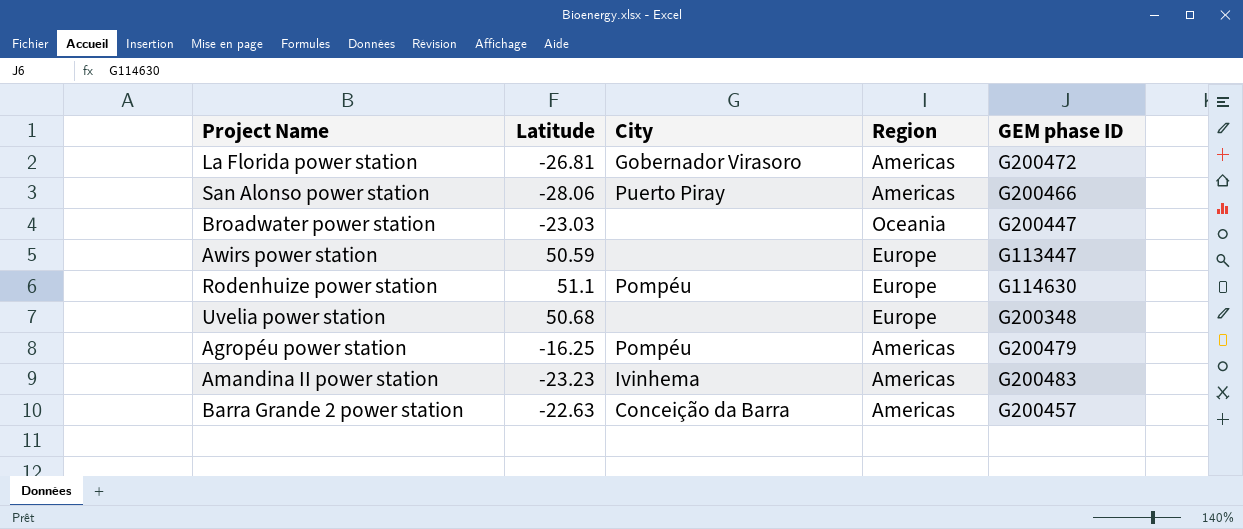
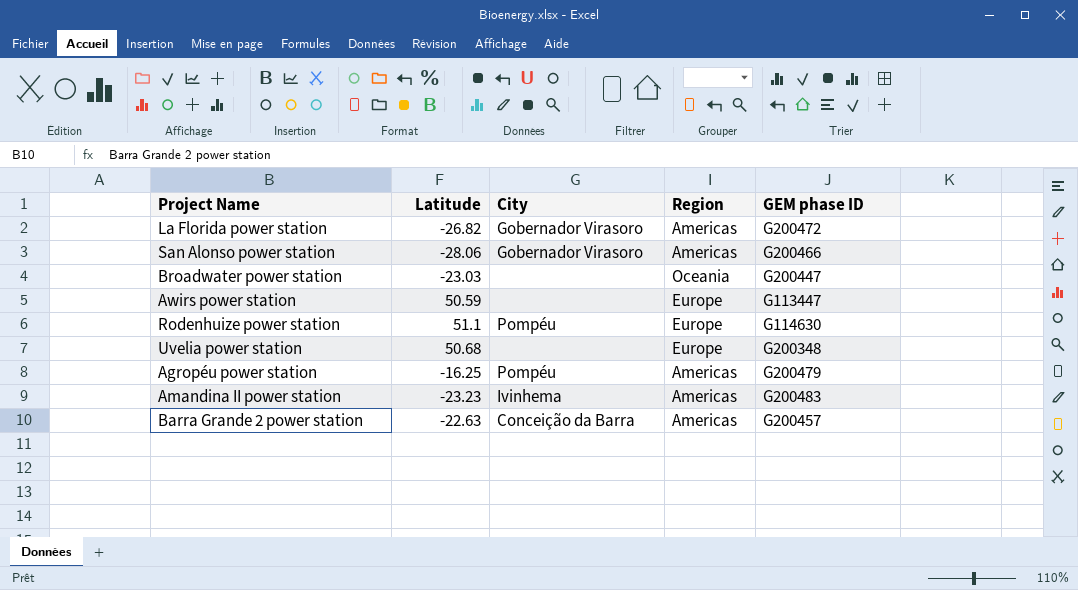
La Florida power station | Latitude: -26.81 -> -26.82
San Alonso power station | City: Puerto Piray -> Gobernador Virasoro

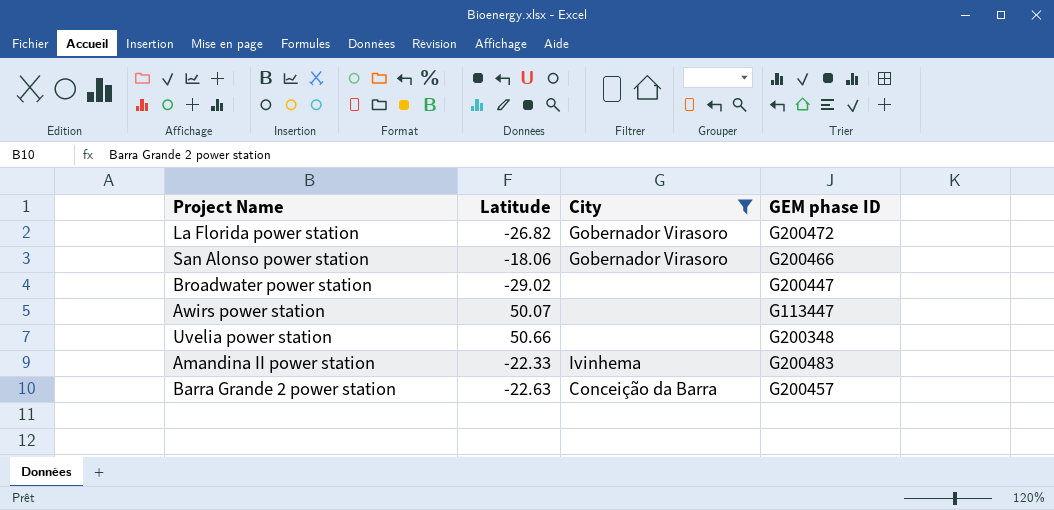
filter: none -> City != Pompéu
column Region | position: 4 -> none
San Alonso power station | Latitude: -28.06 -> -18.06
Broadwater power station | Latitude: -23.03 -> -29.02
Awirs power station | Latitude: 50.59 -> 50.07
Uvelia power station | Latitude: 50.68 -> 50.66
Amandina II power station | Latitude: -23.23 -> -22.33

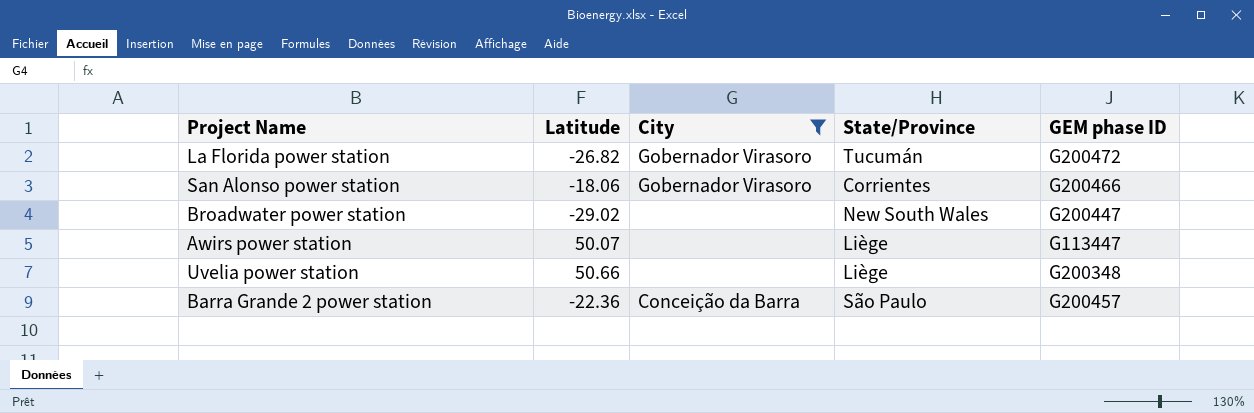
column State/Province | position: none -> 4
row Amandina II power station: -22.33 | Ivinhema | G200483 -> none
Barra Grande 2 power station | Latitude: -22.63 -> -22.36

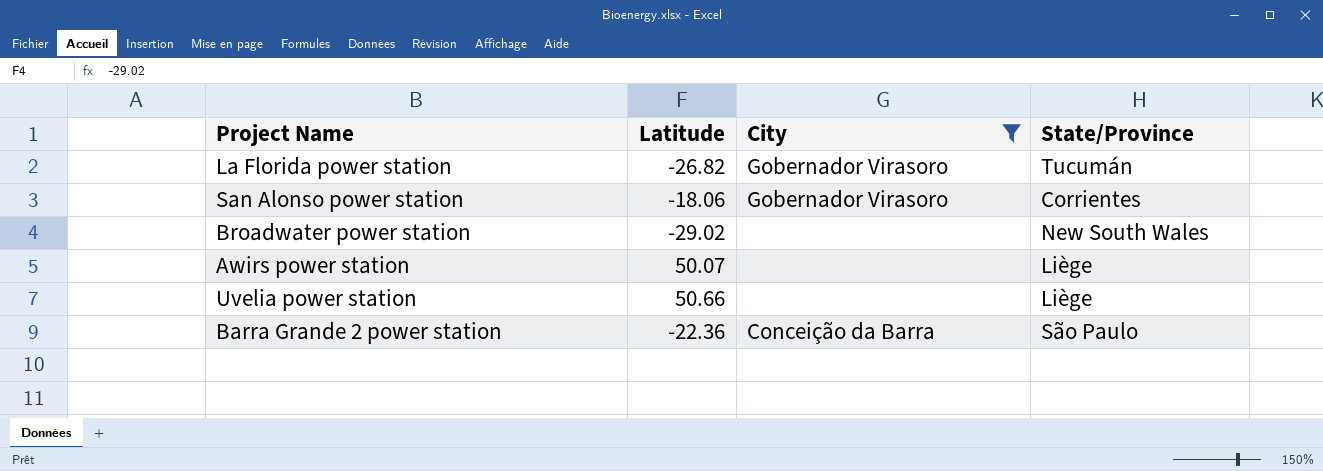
column GEM phase ID | position: 5 -> none

